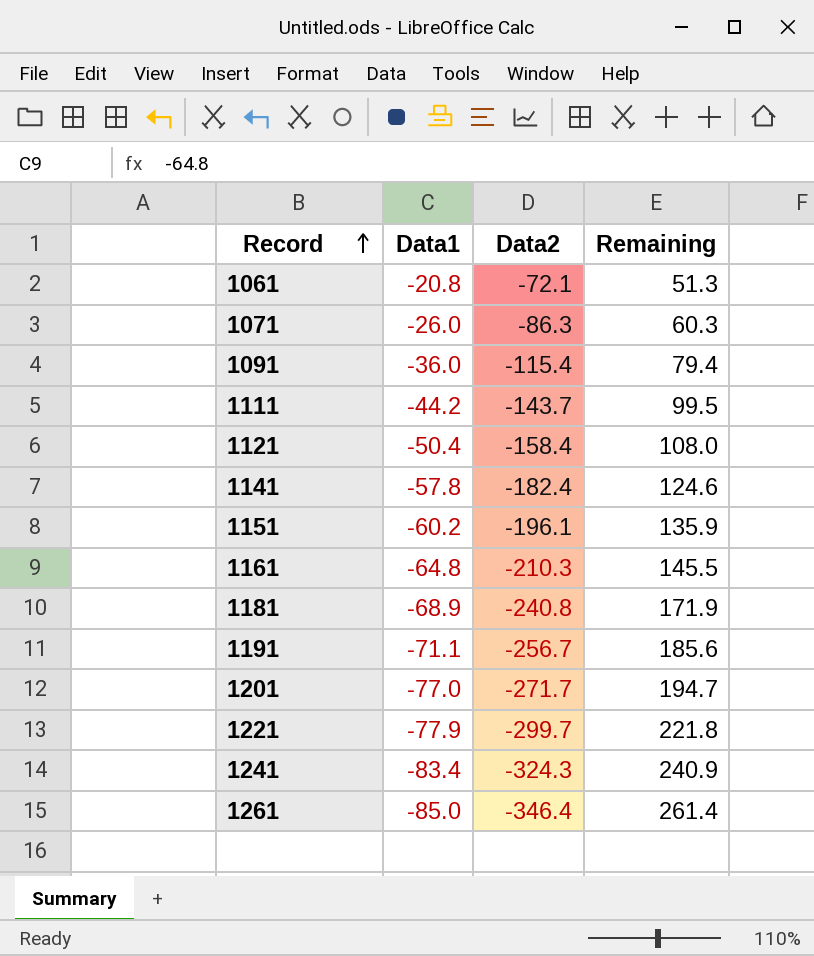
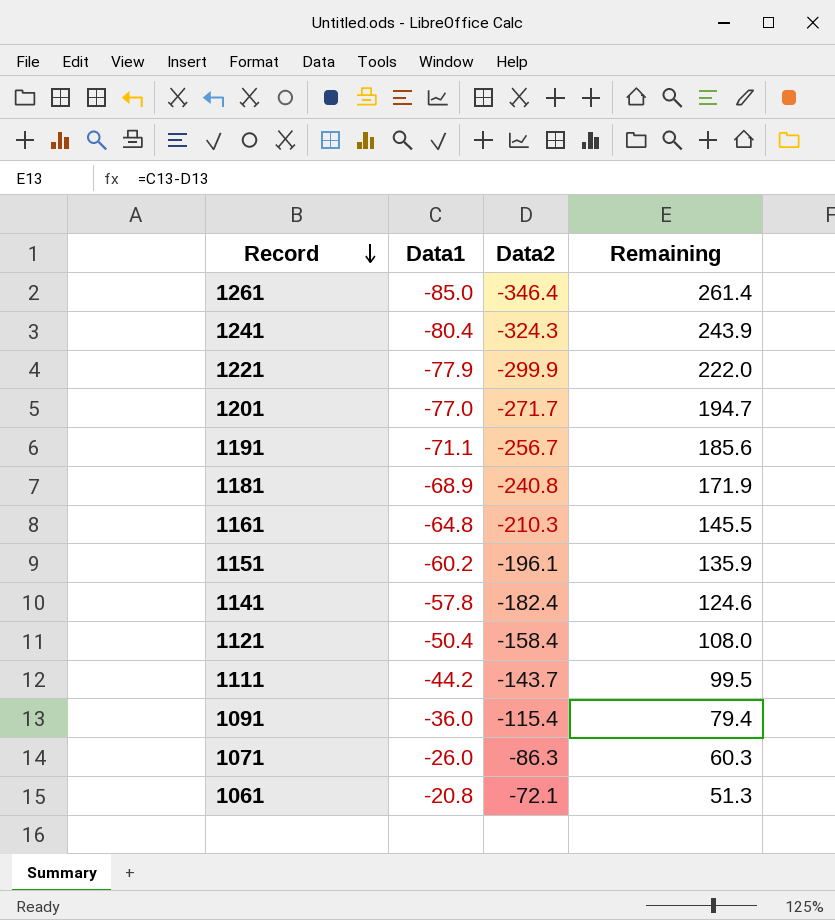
row order: Record ascending -> Record descending
1241 | Data1: -83.4 -> -80.4
1241 | Remaining: 240.9 -> 243.9
1221 | Data2: -299.7 -> -299.9
1221 | Remaining: 221.8 -> 222.0

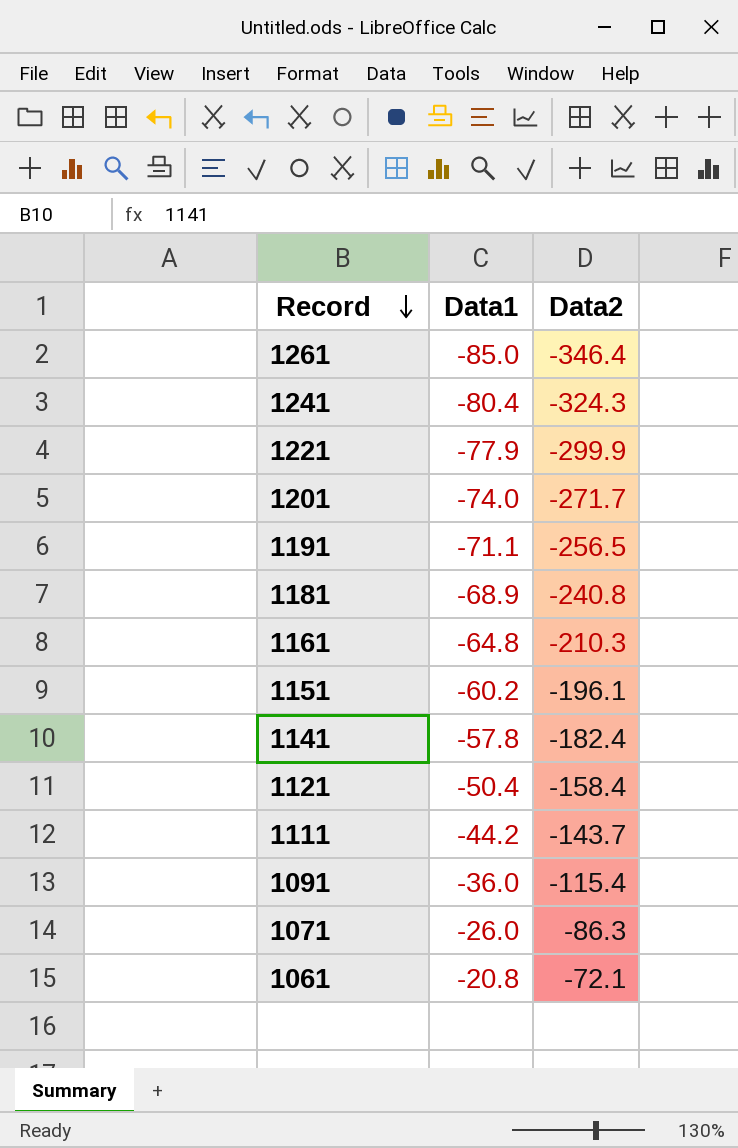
column Remaining | formula: [Data1] - [Data2] -> none
1201 | Data1: -77.0 -> -74.0
1191 | Data2: -256.7 -> -256.5

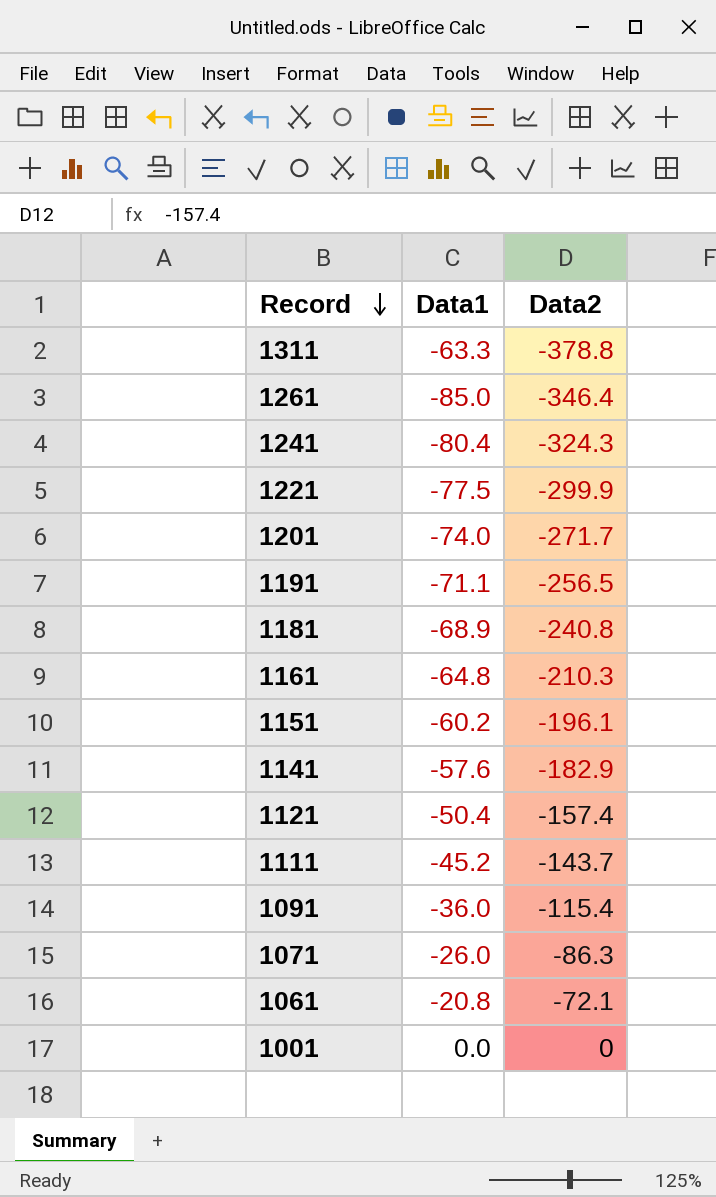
row 1311: none -> -63.3 | -378.8
1221 | Data1: -77.9 -> -77.5
1141 | Data1: -57.8 -> -57.6
1141 | Data2: -182.4 -> -182.9
1121 | Data2: -158.4 -> -157.4
1111 | Data1: -44.2 -> -45.2
row 1001: none -> 0.0 | 0

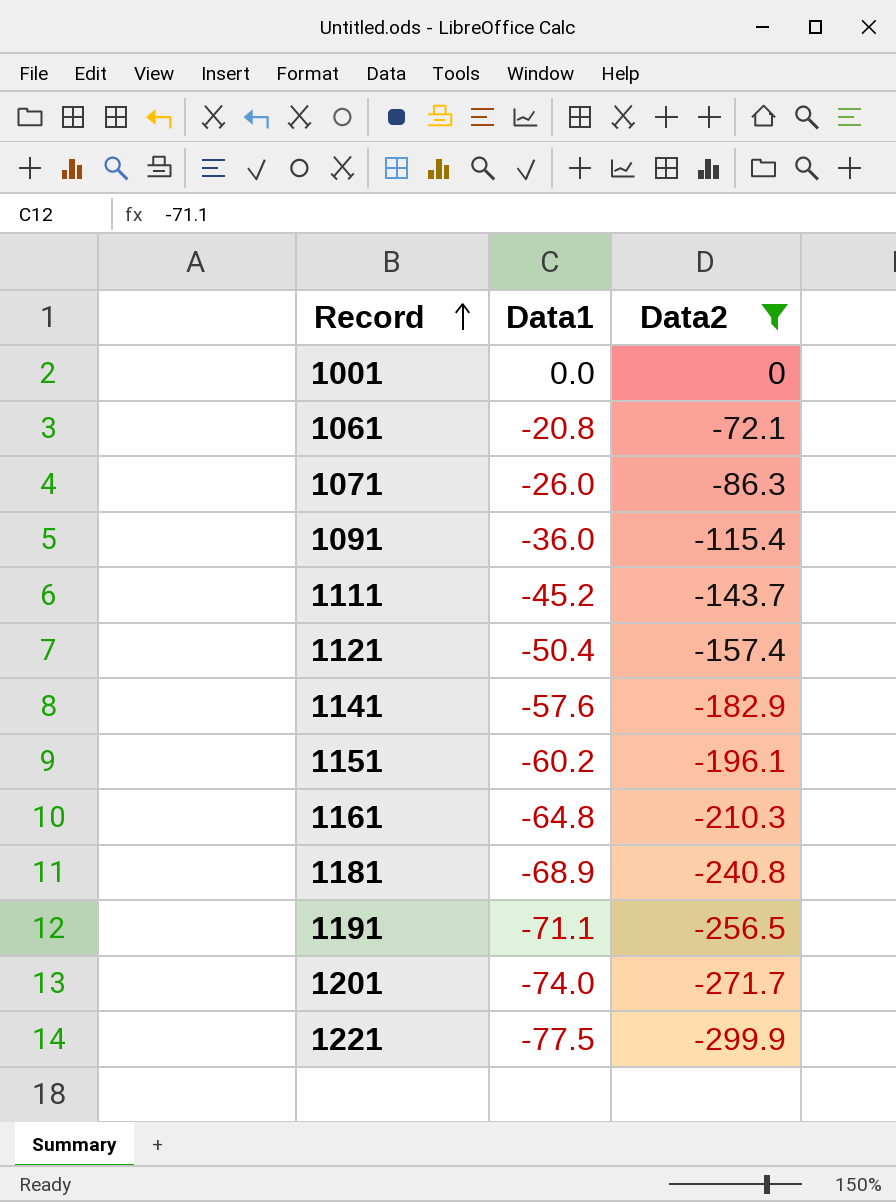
filter: none -> Data2 >= -299.9
row order: Record descending -> Record ascending

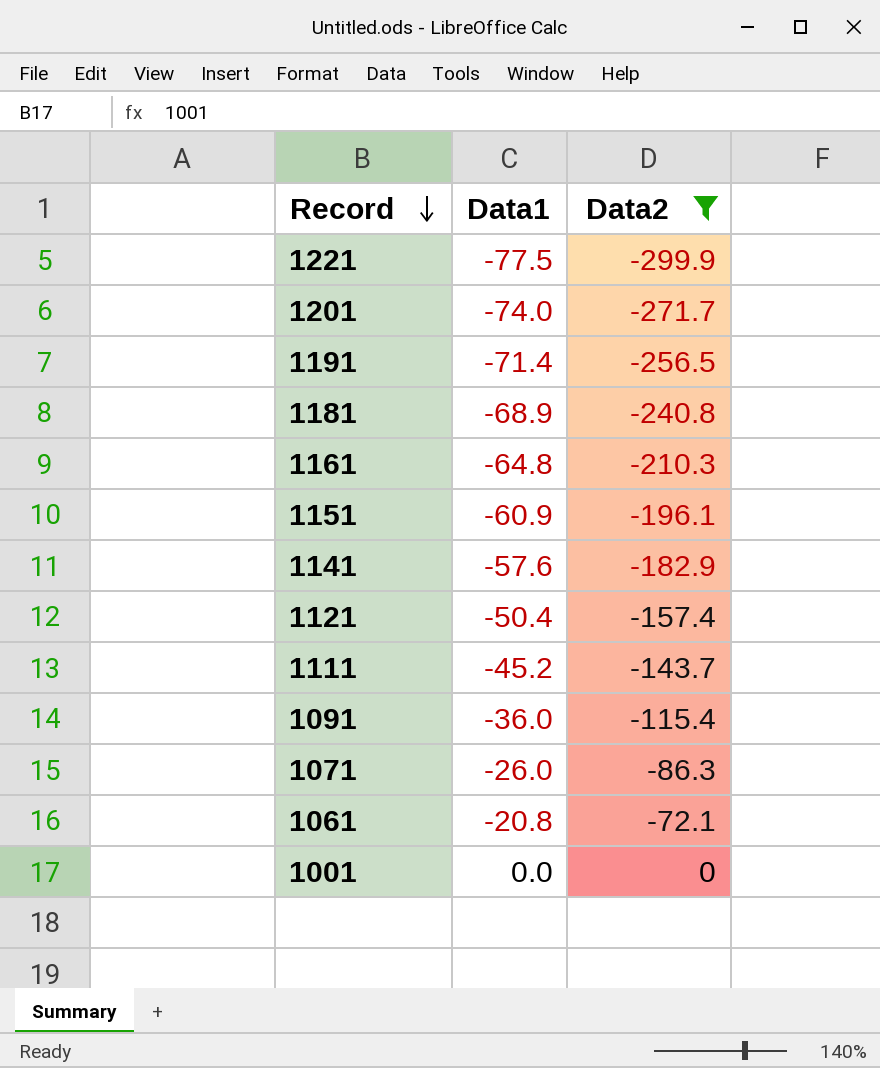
row order: Record ascending -> Record descending
1191 | Data1: -71.1 -> -71.4
1151 | Data1: -60.2 -> -60.9

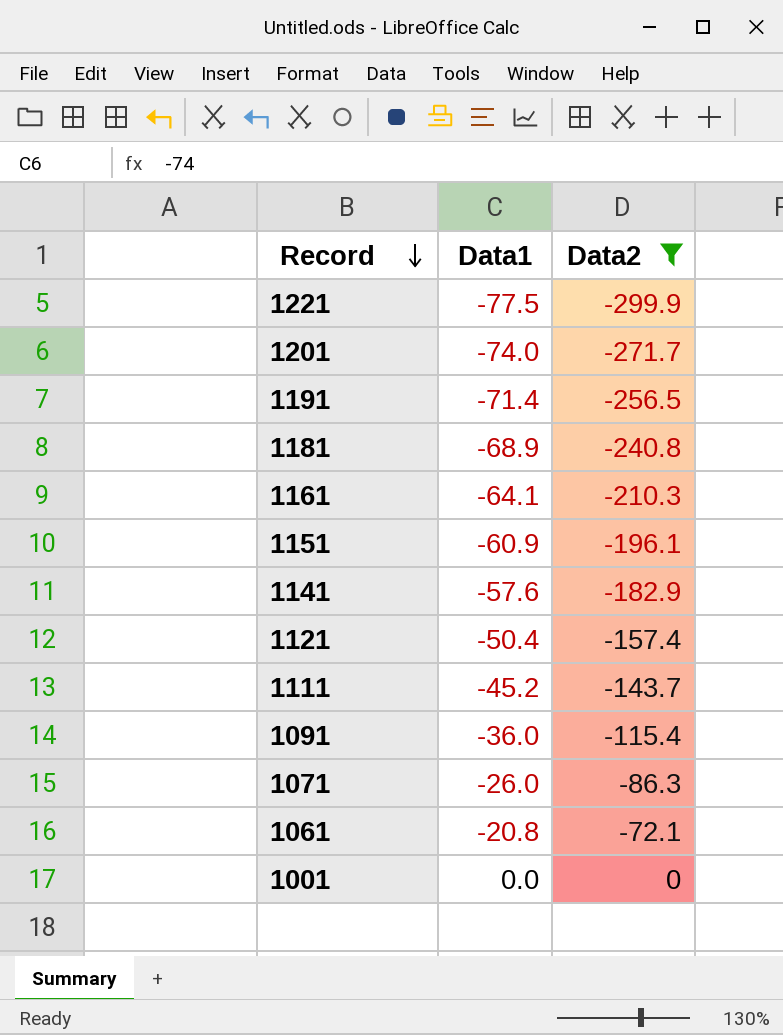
1161 | Data1: -64.8 -> -64.1

